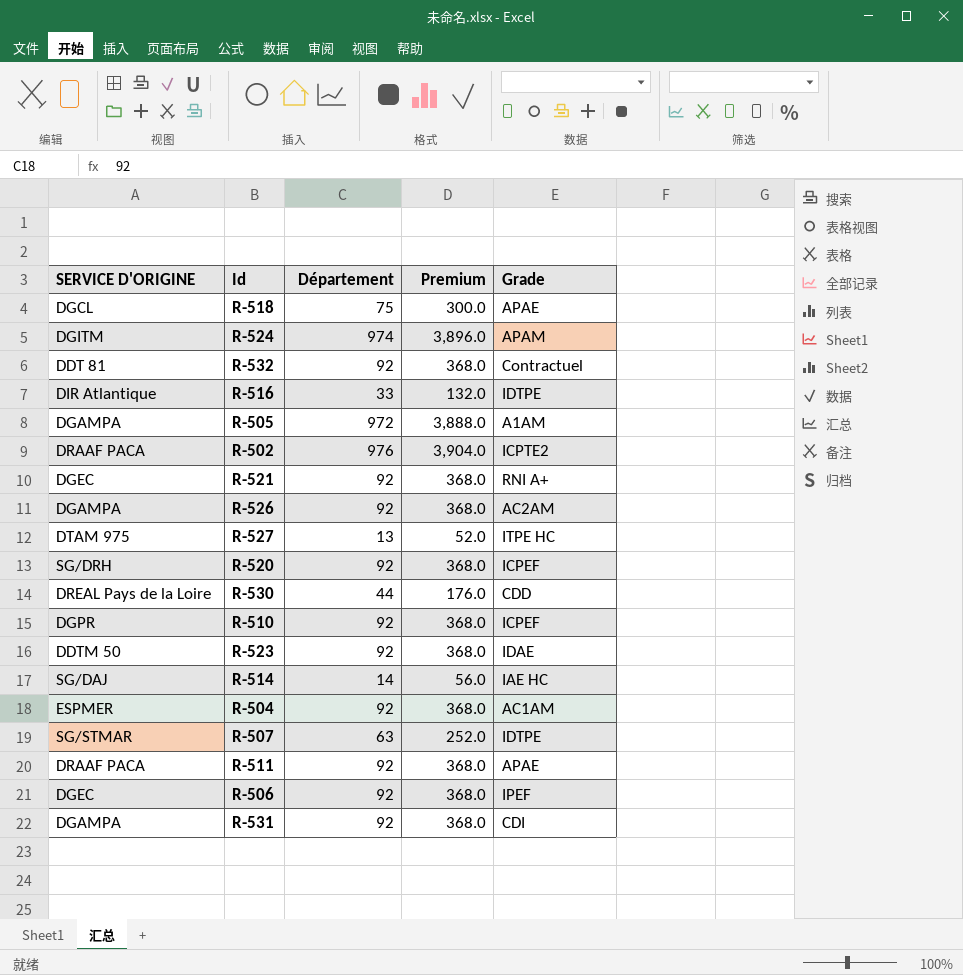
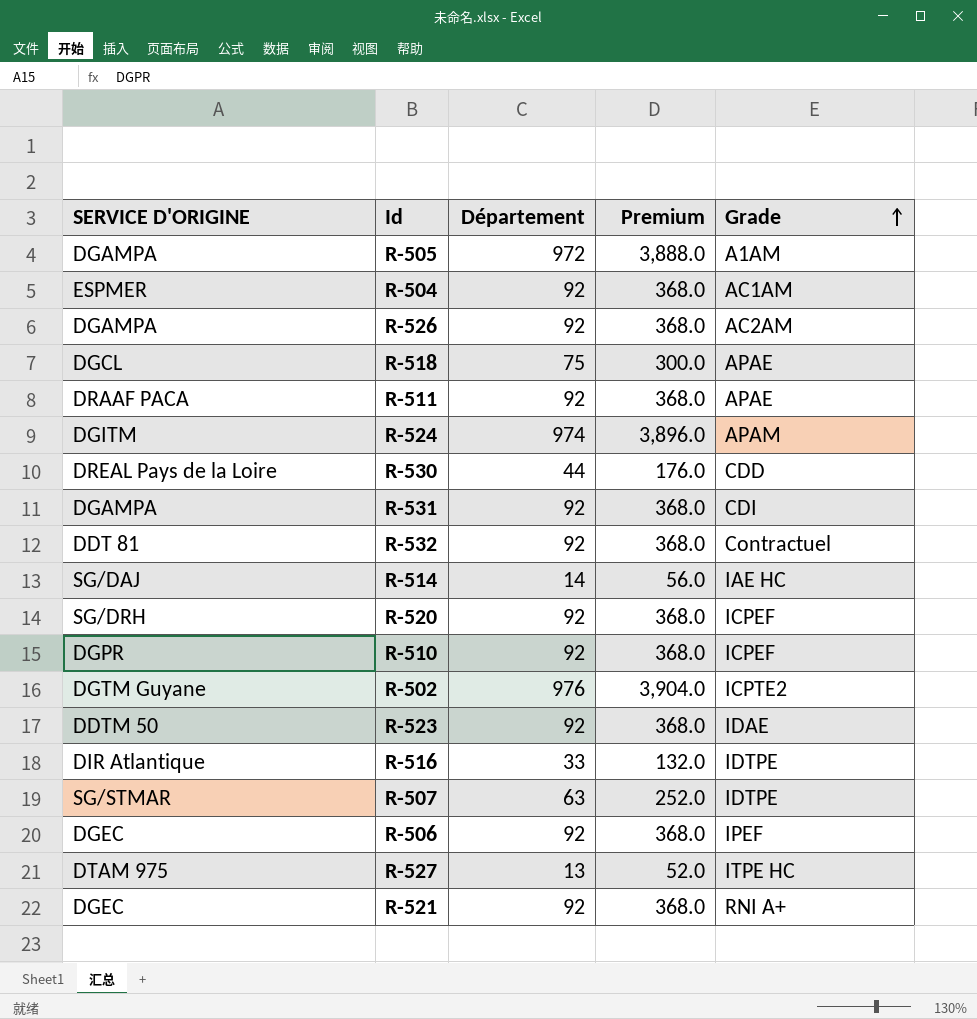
row order: none -> Grade ascending
R-502 | SERVICE D'ORIGINE: DRAAF PACA -> DGTM Guyane

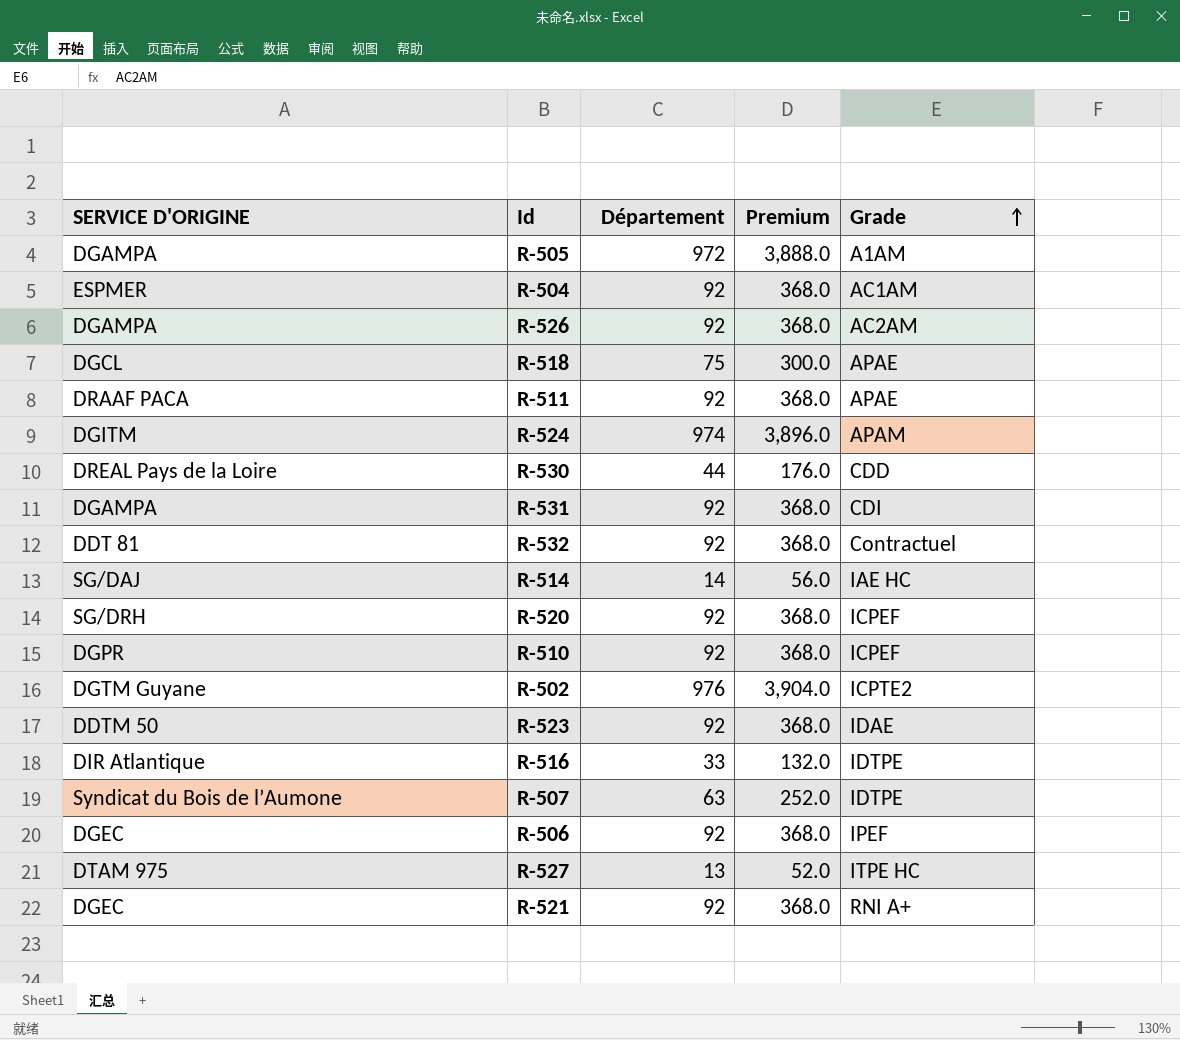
R-507 | SERVICE D'ORIGINE: SG/STMAR -> Syndicat du Bois de l’Aumone

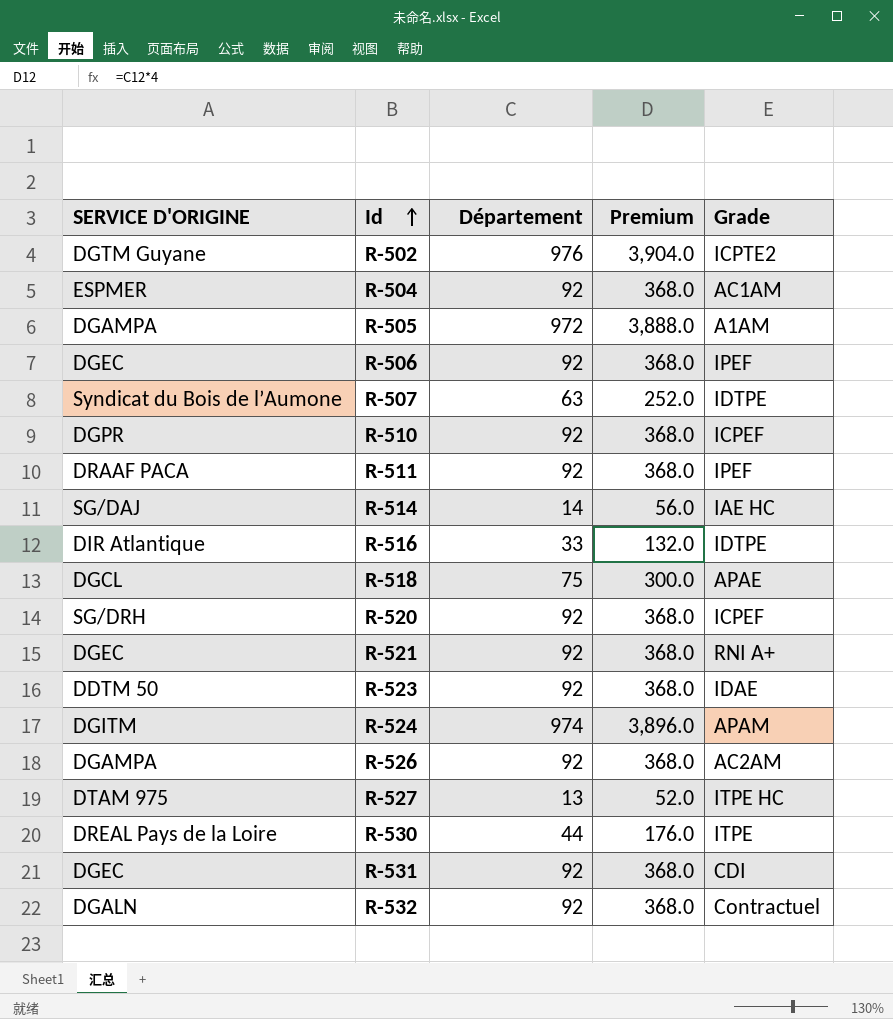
row order: Grade ascending -> Id ascending
R-511 | Grade: APAE -> IPEF
R-530 | Grade: CDD -> ITPE
R-531 | SERVICE D'ORIGINE: DGAMPA -> DGEC
R-532 | SERVICE D'ORIGINE: DDT 81 -> DGALN

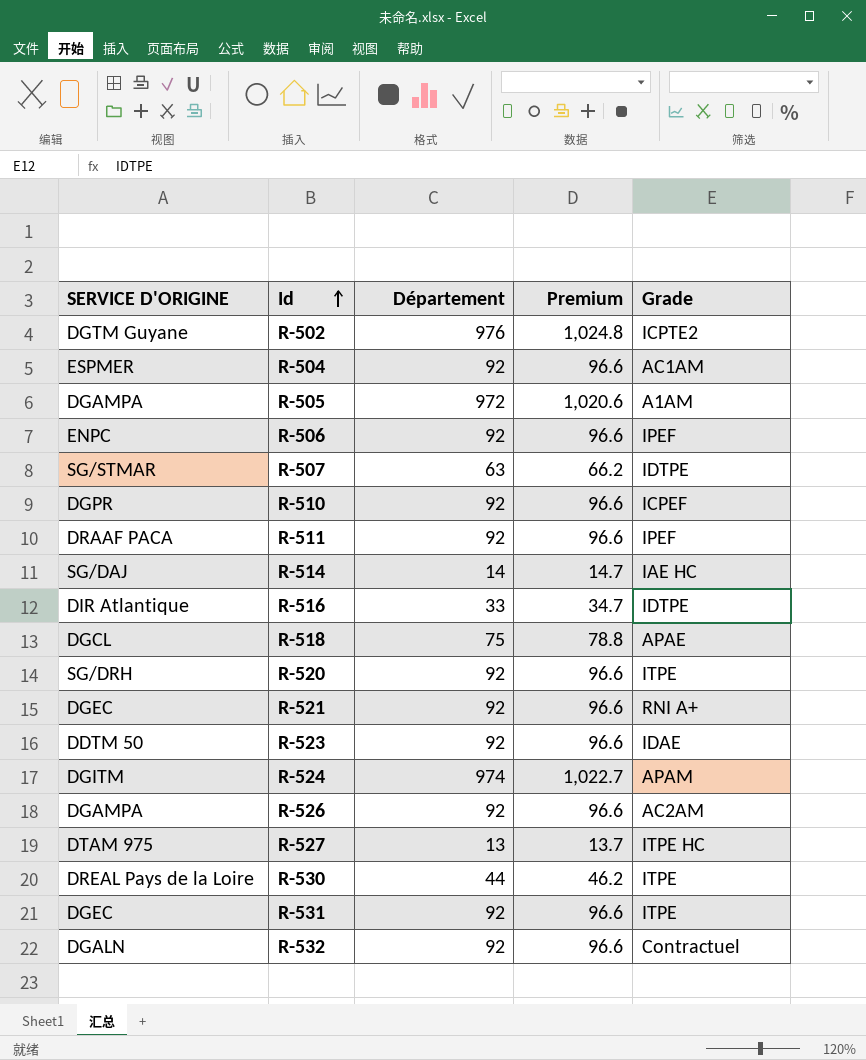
column Premium | formula: [Département] * 4 -> [Département] * 1.05
R-506 | SERVICE D'ORIGINE: DGEC -> ENPC
R-507 | SERVICE D'ORIGINE: Syndicat du Bois de l’Aumone -> SG/STMAR
R-520 | Grade: ICPEF -> ITPE
R-531 | Grade: CDI -> ITPE

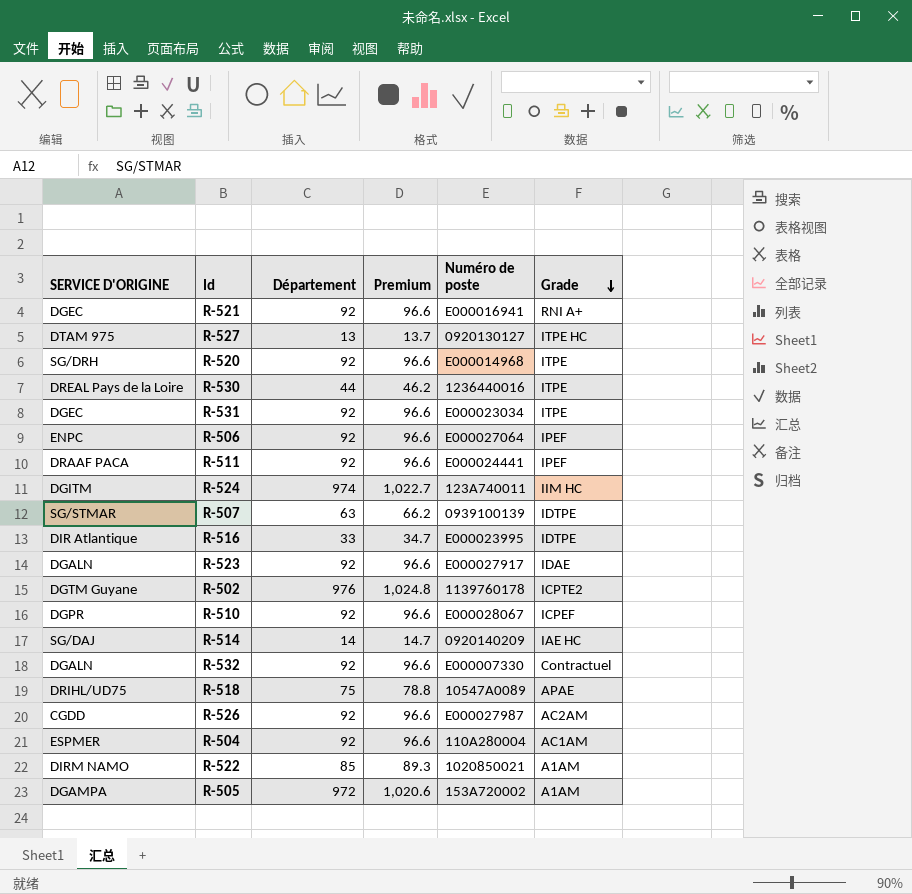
row order: Id ascending -> Grade descending
column Numéro de poste | position: none -> 5
R-524 | Grade: APAM -> IIM HC
R-523 | SERVICE D'ORIGINE: DDTM 50 -> DGALN
R-518 | SERVICE D'ORIGINE: DGCL -> DRIHL/UD75
R-526 | SERVICE D'ORIGINE: DGAMPA -> CGDD
row R-522: none -> DIRM NAMO | 85 | 89.3 | 1020850021 | A1AM

